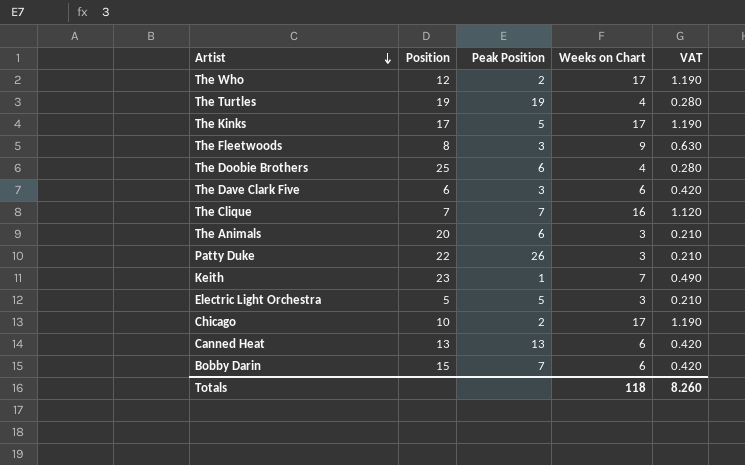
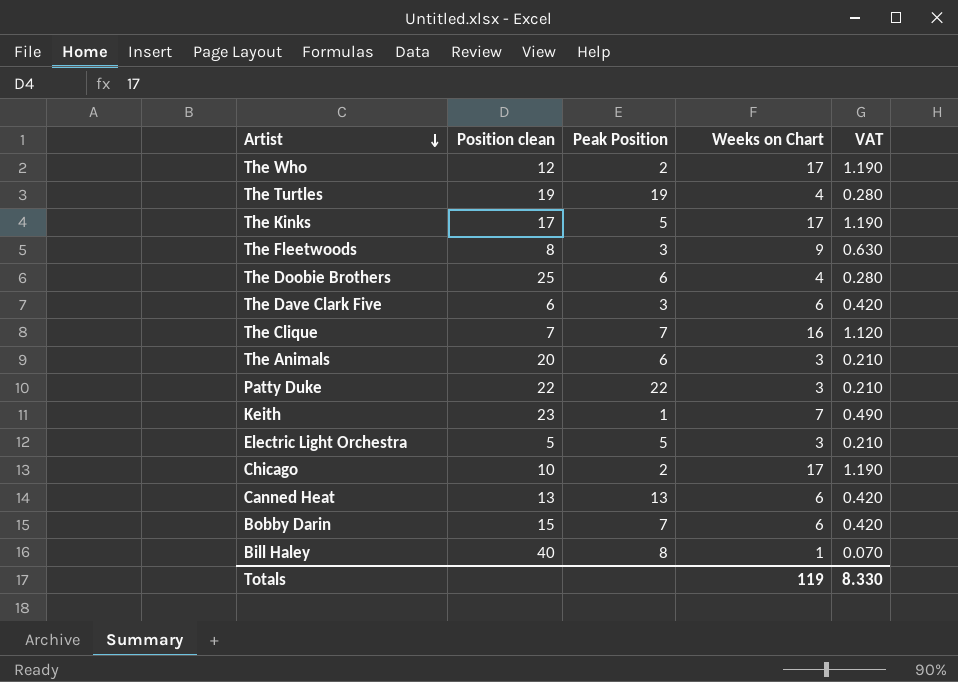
column name: Position -> Position clean
Patty Duke | Peak Position: 26 -> 22
row Bill Haley: none -> 40 | 8 | 1 | 0.070
Totals | Weeks on Chart: 118 -> 119
Totals | VAT: 8.260 -> 8.330

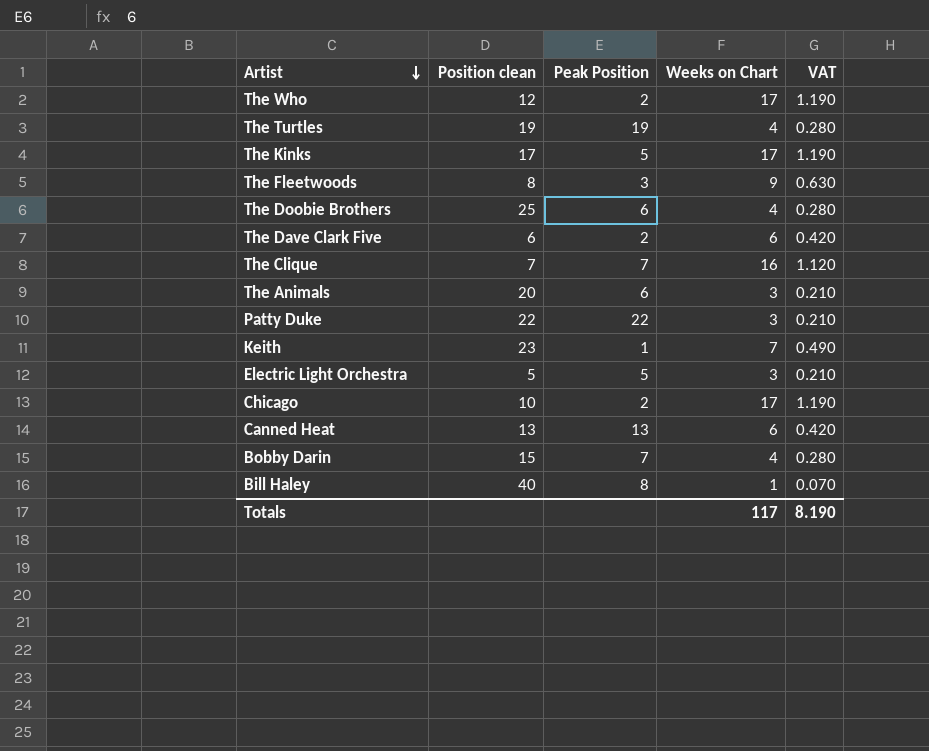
The Dave Clark Five | Peak Position: 3 -> 2
Bobby Darin | Weeks on Chart: 6 -> 4
Bobby Darin | VAT: 0.420 -> 0.280
Totals | Weeks on Chart: 119 -> 117
Totals | VAT: 8.330 -> 8.190

